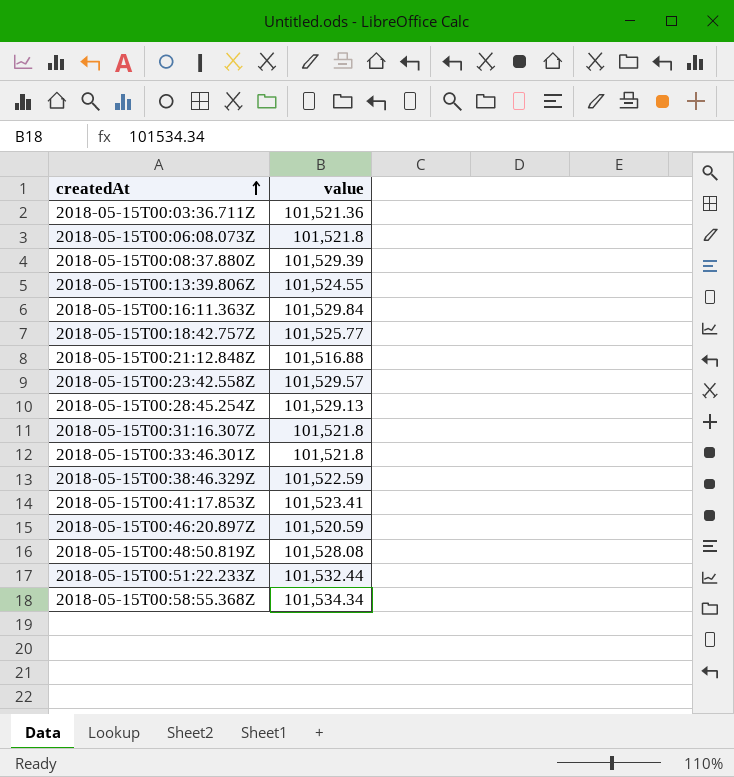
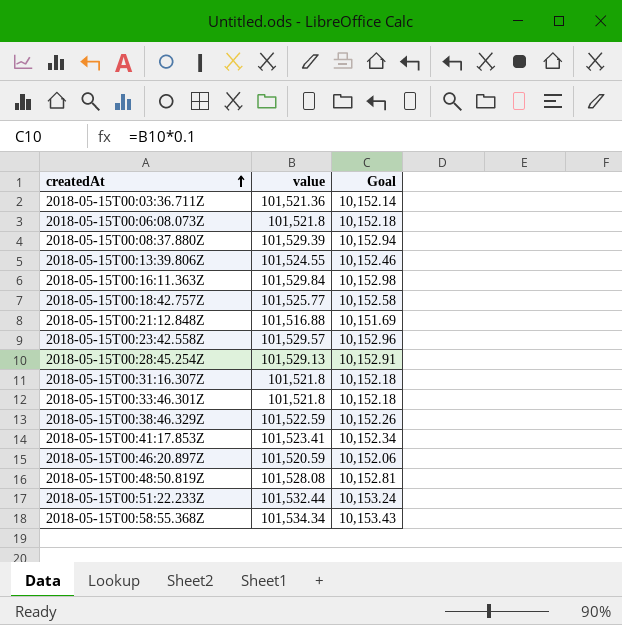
column Goal | formula: none -> [value] * 0.1

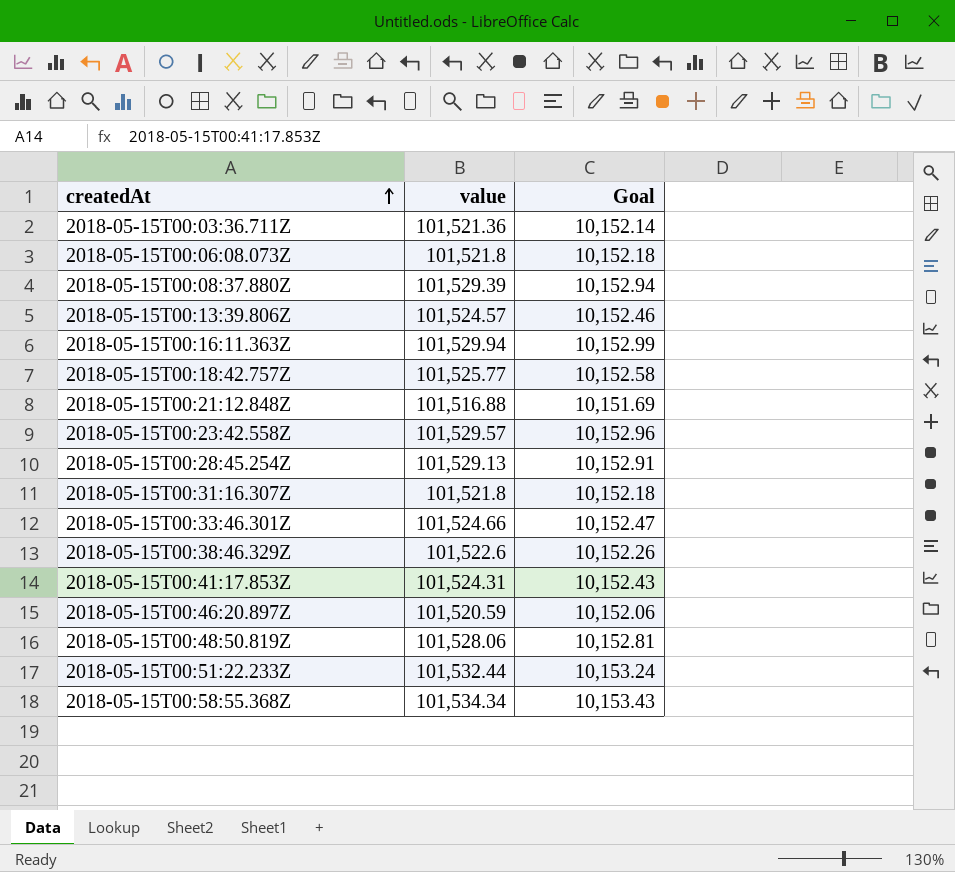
2018-05-15T00:13:39.806Z | value: 101,524.55 -> 101,524.57
2018-05-15T00:16:11.363Z | value: 101,529.84 -> 101,529.94
2018-05-15T00:16:11.363Z | Goal: 10,152.98 -> 10,152.99
2018-05-15T00:33:46.301Z | value: 101,521.8 -> 101,524.66
2018-05-15T00:33:46.301Z | Goal: 10,152.18 -> 10,152.47
2018-05-15T00:38:46.329Z | value: 101,522.59 -> 101,522.6
2018-05-15T00:41:17.853Z | value: 101,523.41 -> 101,524.31
2018-05-15T00:41:17.853Z | Goal: 10,152.34 -> 10,152.43
2018-05-15T00:48:50.819Z | value: 101,528.08 -> 101,528.06

